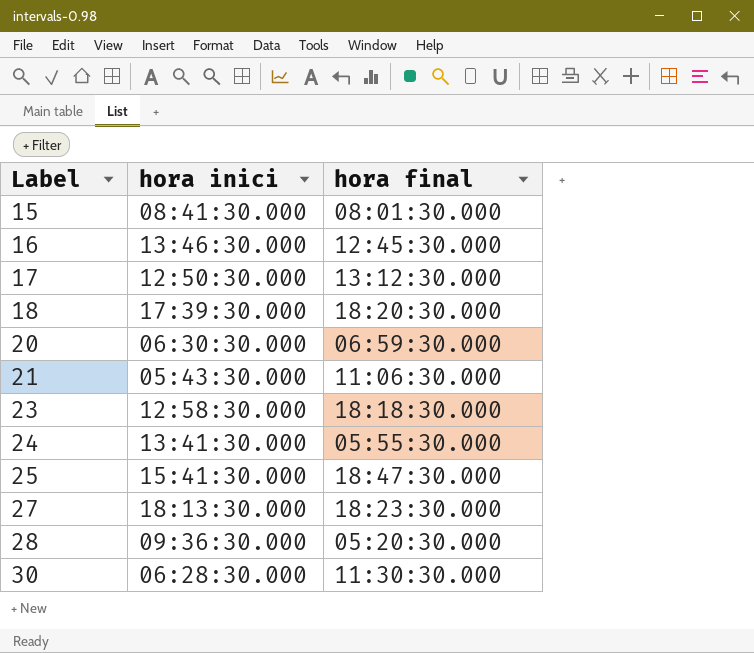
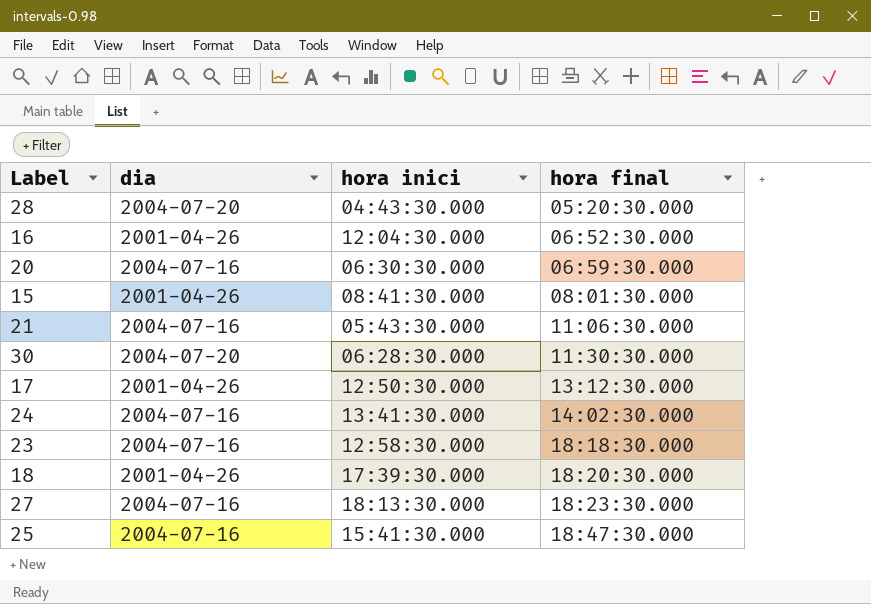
row order: Label ascending -> hora final ascending
column dia | position: none -> 2
28 | hora inici: 09:36:30.000 -> 04:43:30.000
16 | hora inici: 13:46:30.000 -> 12:04:30.000
16 | hora final: 12:45:30.000 -> 06:52:30.000
24 | hora final: 05:55:30.000 -> 14:02:30.000

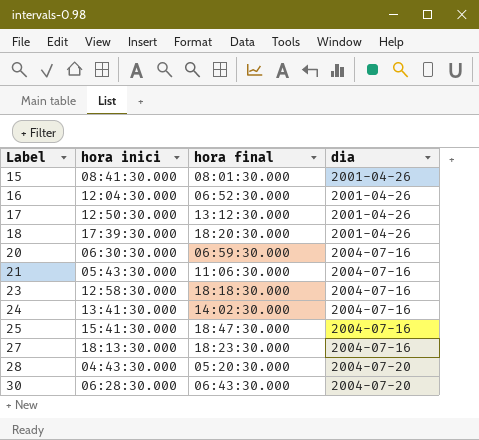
row order: hora final ascending -> Label ascending
column dia | position: 2 -> 4
30 | hora final: 11:30:30.000 -> 06:43:30.000

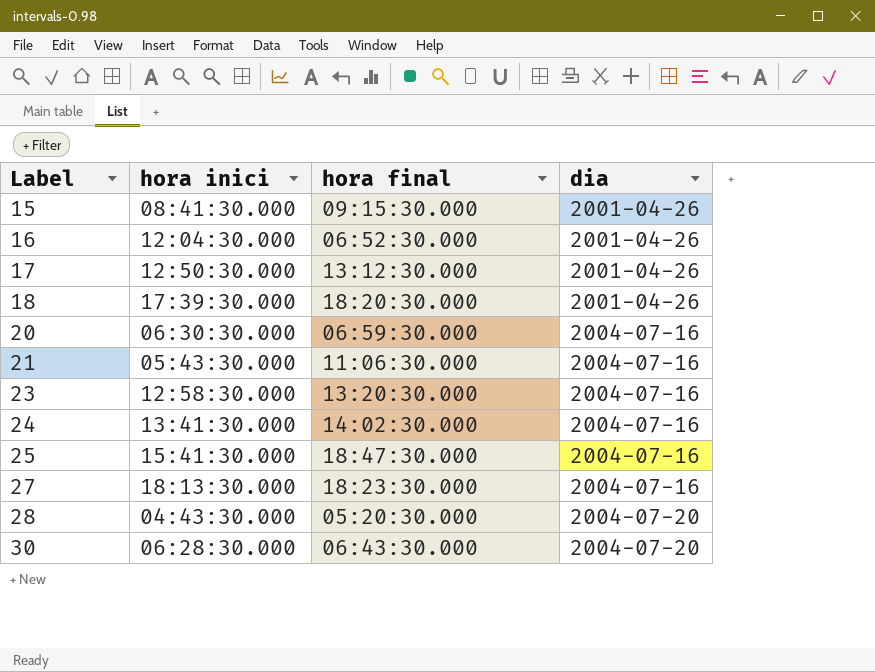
15 | hora final: 08:01:30.000 -> 09:15:30.000
23 | hora final: 18:18:30.000 -> 13:20:30.000

